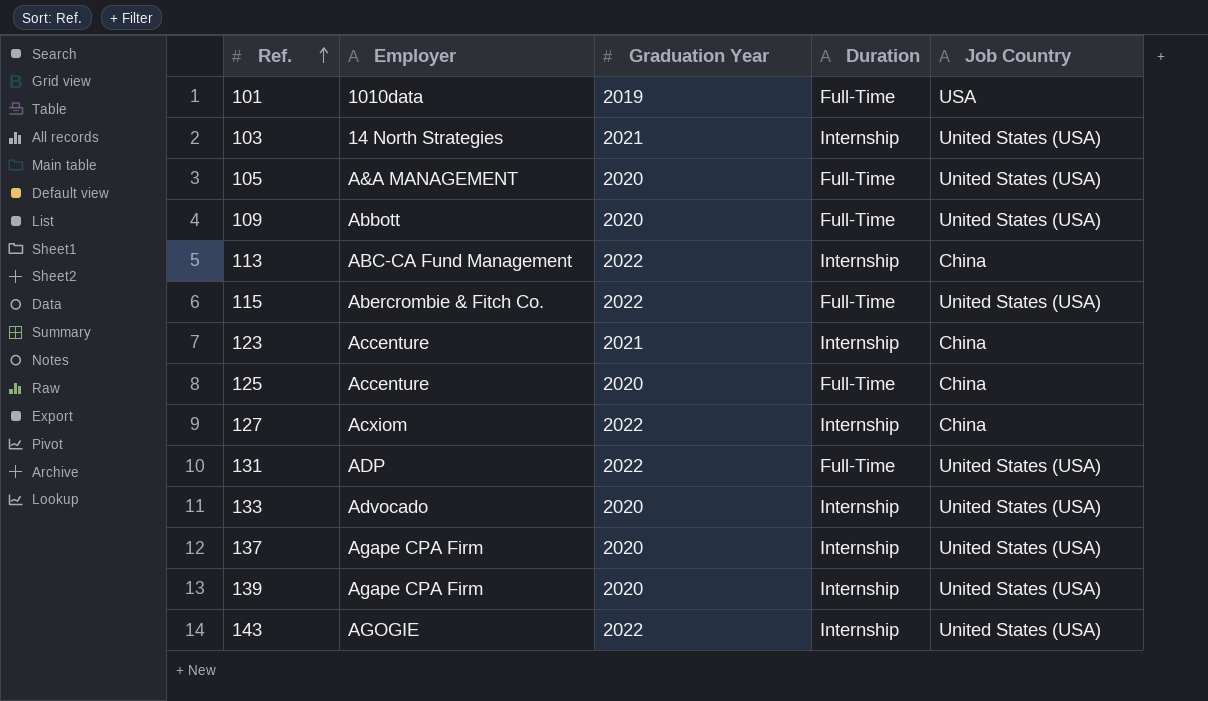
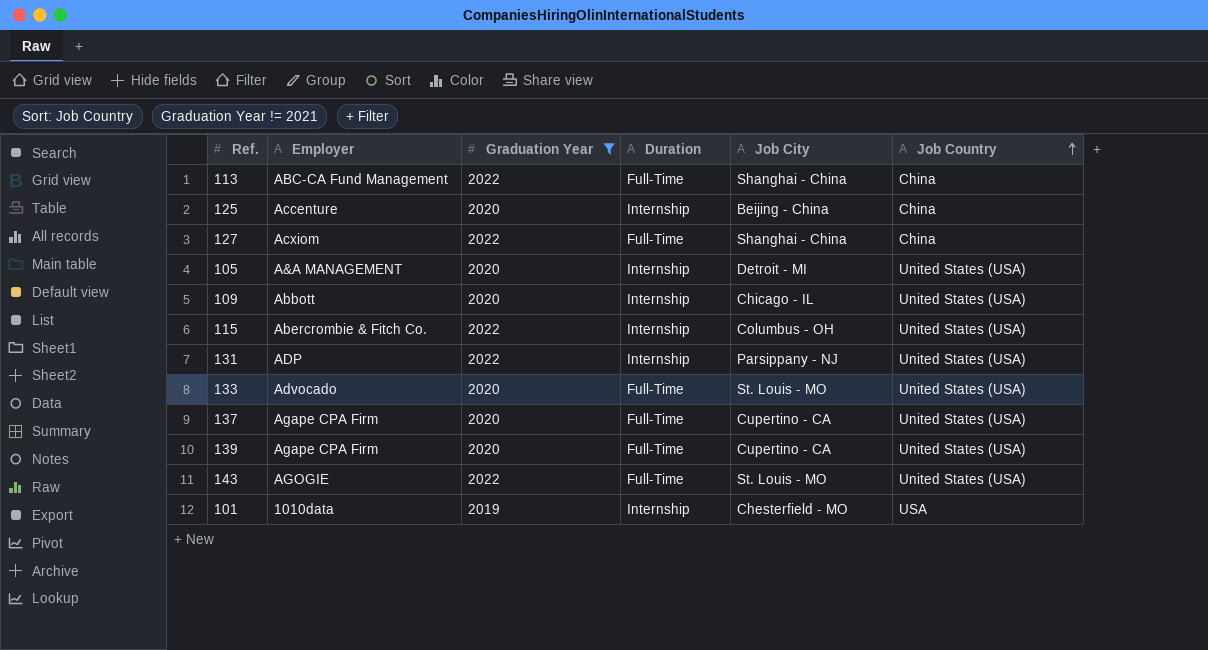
filter: none -> Graduation Year != 2021
row order: Ref. ascending -> Job Country ascending
column Job City | position: none -> 5
113 | Duration: Internship -> Full-Time
125 | Duration: Full-Time -> Internship
127 | Duration: Internship -> Full-Time
105 | Duration: Full-Time -> Internship
109 | Duration: Full-Time -> Internship
115 | Duration: Full-Time -> Internship
131 | Duration: Full-Time -> Internship
133 | Duration: Internship -> Full-Time
137 | Duration: Internship -> Full-Time
139 | Duration: Internship -> Full-Time
143 | Duration: Internship -> Full-Time
101 | Duration: Full-Time -> Internship

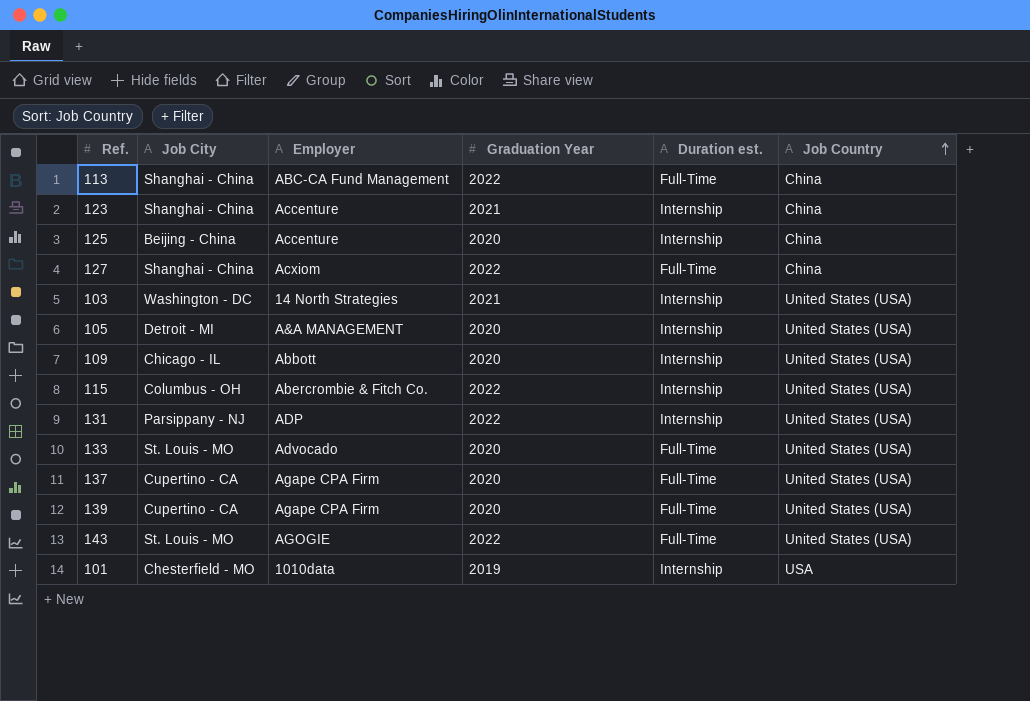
filter: Graduation Year != 2021 -> none
column Job City | position: 5 -> 2
column name: Duration -> Duration est.

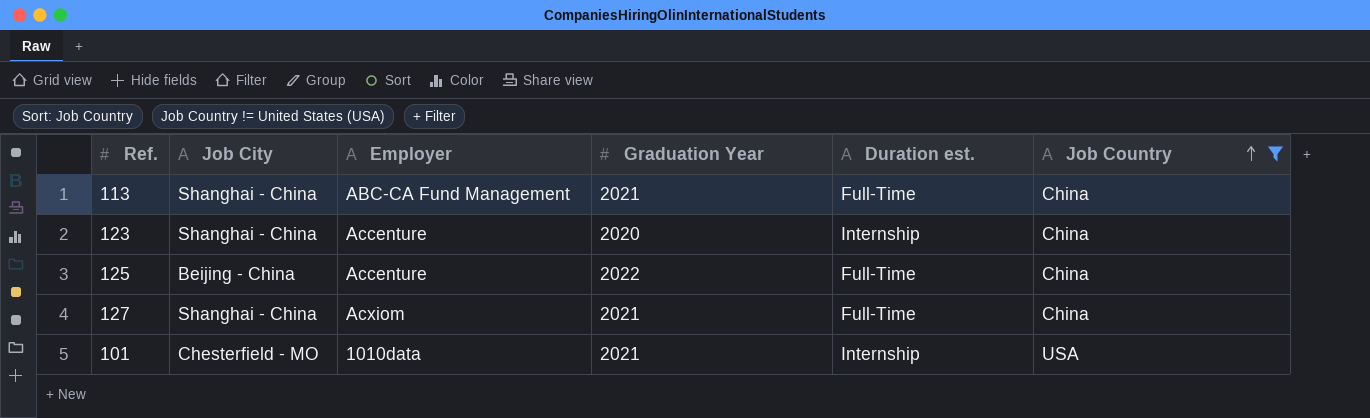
filter: none -> Job Country != United States (USA)
113 | Graduation Year: 2022 -> 2021
123 | Graduation Year: 2021 -> 2020
125 | Graduation Year: 2020 -> 2022
125 | Duration est.: Internship -> Full-Time
127 | Graduation Year: 2022 -> 2021
101 | Graduation Year: 2019 -> 2021

